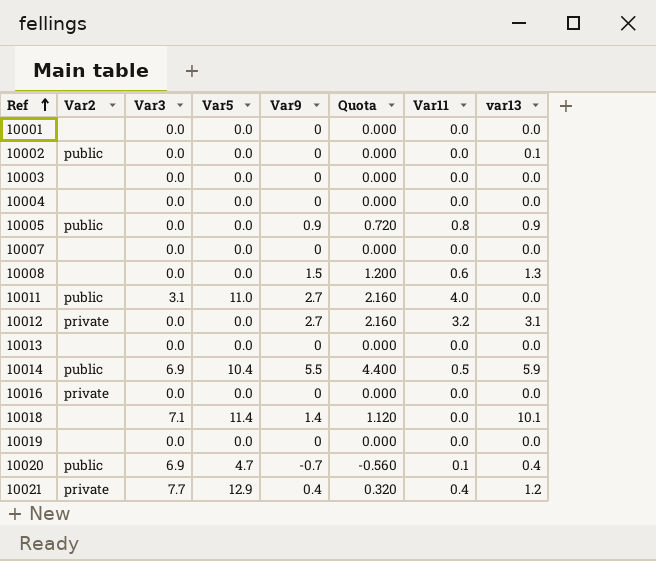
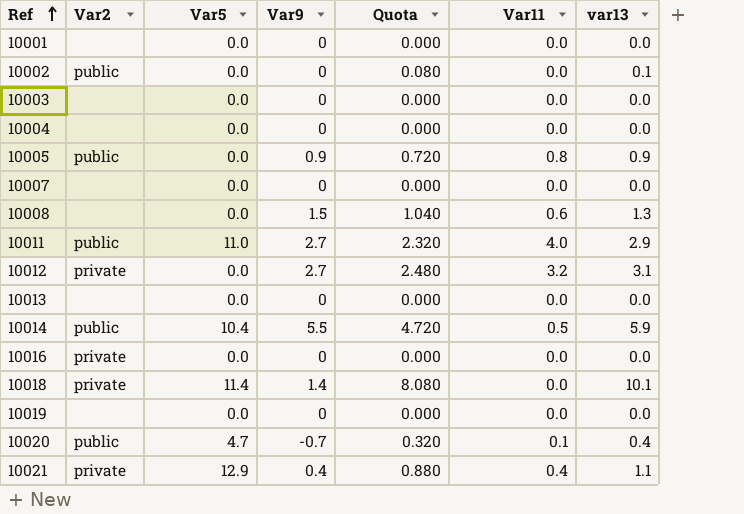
column Var3 | position: 3 -> none
column Quota | formula: [Var9] * 0.8 -> [var13] * 0.8
10011 | var13: 0.0 -> 2.9
10018 | Var2: none -> private
10021 | var13: 1.2 -> 1.1

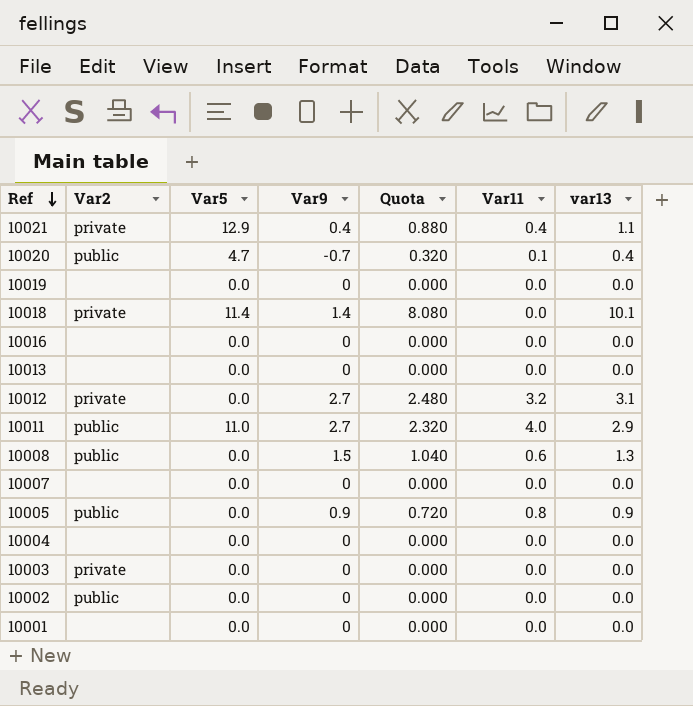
row order: Ref ascending -> Ref descending
row 10014: public | 10.4 | 5.5 | 4.720 | 0.5 | 5.9 -> none
10016 | Var2: private -> none
10008 | Var2: none -> public
10003 | Var2: none -> private
10002 | Quota: 0.080 -> 0.000
10002 | var13: 0.1 -> 0.0

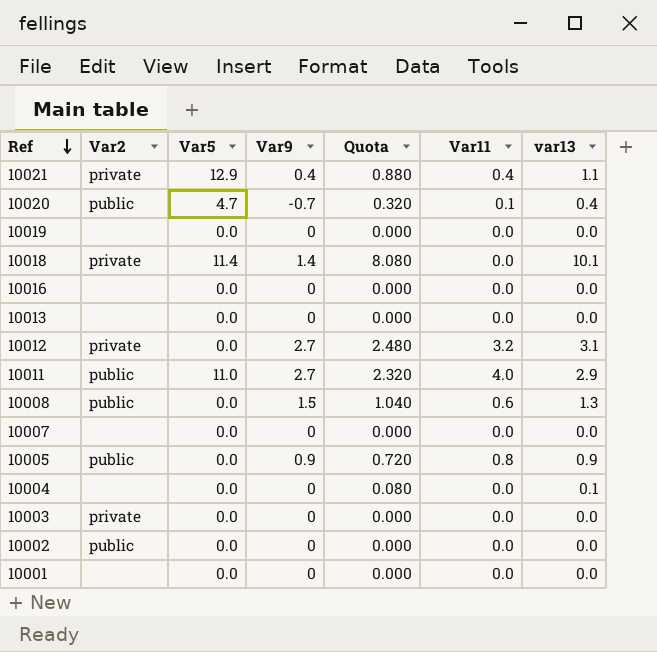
10004 | Quota: 0.000 -> 0.080
10004 | var13: 0.0 -> 0.1

